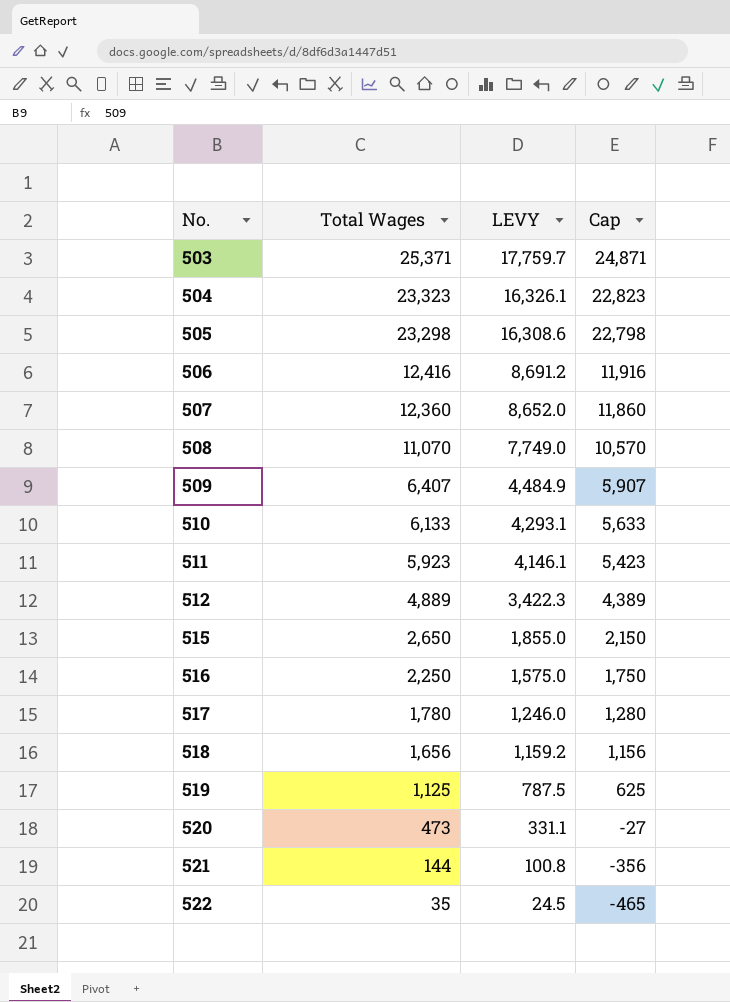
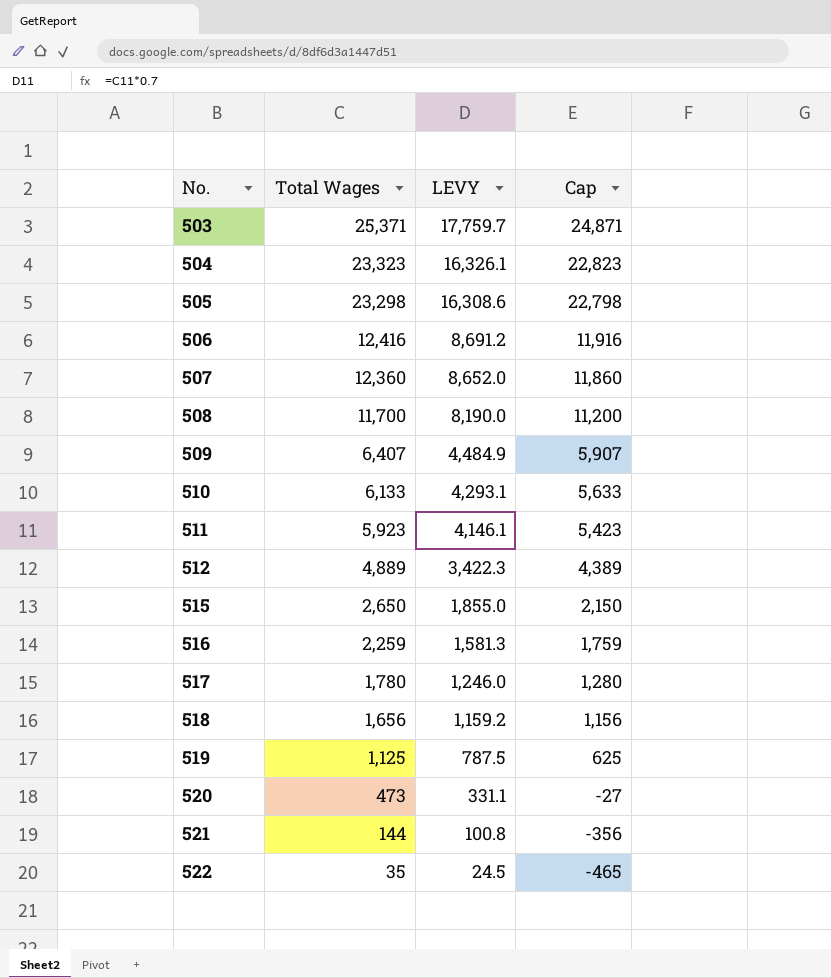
508 | Total Wages: 11,070 -> 11,700
508 | LEVY: 7,749.0 -> 8,190.0
508 | Cap: 10,570 -> 11,200
516 | Total Wages: 2,250 -> 2,259
516 | LEVY: 1,575.0 -> 1,581.3
516 | Cap: 1,750 -> 1,759

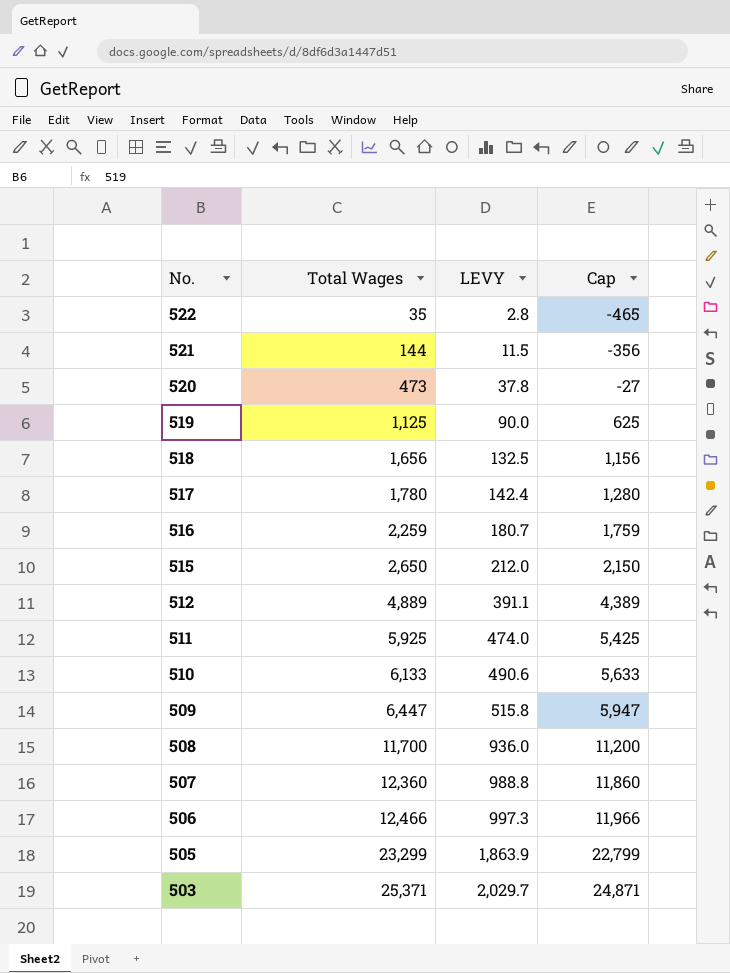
row order: No. ascending -> No. descending
column LEVY | formula: [Total Wages] * 0.7 -> [Total Wages] * 0.08
row 504: 23,323 | 16,326.1 | 22,823 -> none
511 | Total Wages: 5,923 -> 5,925
511 | Cap: 5,423 -> 5,425
509 | Total Wages: 6,407 -> 6,447
509 | Cap: 5,907 -> 5,947
506 | Total Wages: 12,416 -> 12,466
506 | Cap: 11,916 -> 11,966
505 | Total Wages: 23,298 -> 23,299
505 | Cap: 22,798 -> 22,799

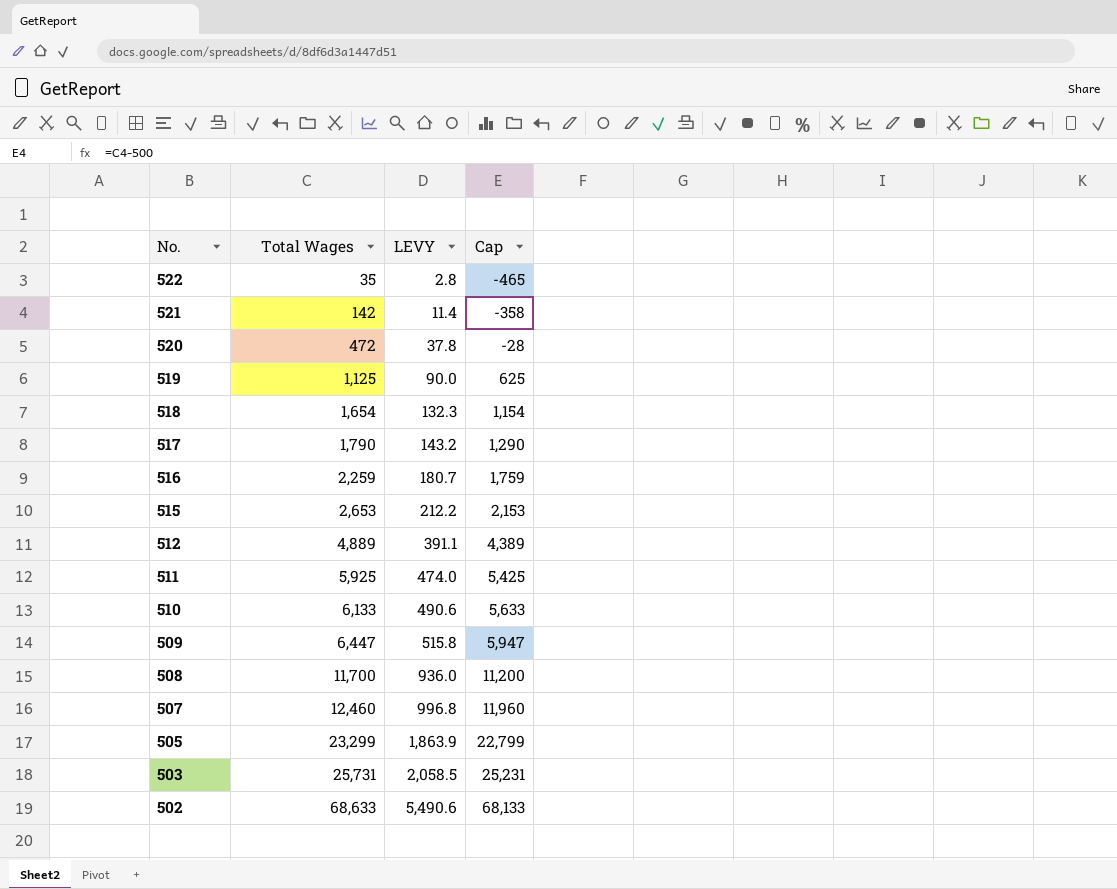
row 506: 12,466 | 997.3 | 11,966 -> none
521 | Total Wages: 144 -> 142
521 | LEVY: 11.5 -> 11.4
521 | Cap: -356 -> -358
520 | Total Wages: 473 -> 472
520 | Cap: -27 -> -28
518 | Total Wages: 1,656 -> 1,654
518 | LEVY: 132.5 -> 132.3
518 | Cap: 1,156 -> 1,154
517 | Total Wages: 1,780 -> 1,790
517 | LEVY: 142.4 -> 143.2
517 | Cap: 1,280 -> 1,290
515 | Total Wages: 2,650 -> 2,653
515 | LEVY: 212.0 -> 212.2
515 | Cap: 2,150 -> 2,153
507 | Total Wages: 12,360 -> 12,460
507 | LEVY: 988.8 -> 996.8
507 | Cap: 11,860 -> 11,960
503 | Total Wages: 25,371 -> 25,731
503 | LEVY: 2,029.7 -> 2,058.5
503 | Cap: 24,871 -> 25,231
row 502: none -> 68,633 | 5,490.6 | 68,133

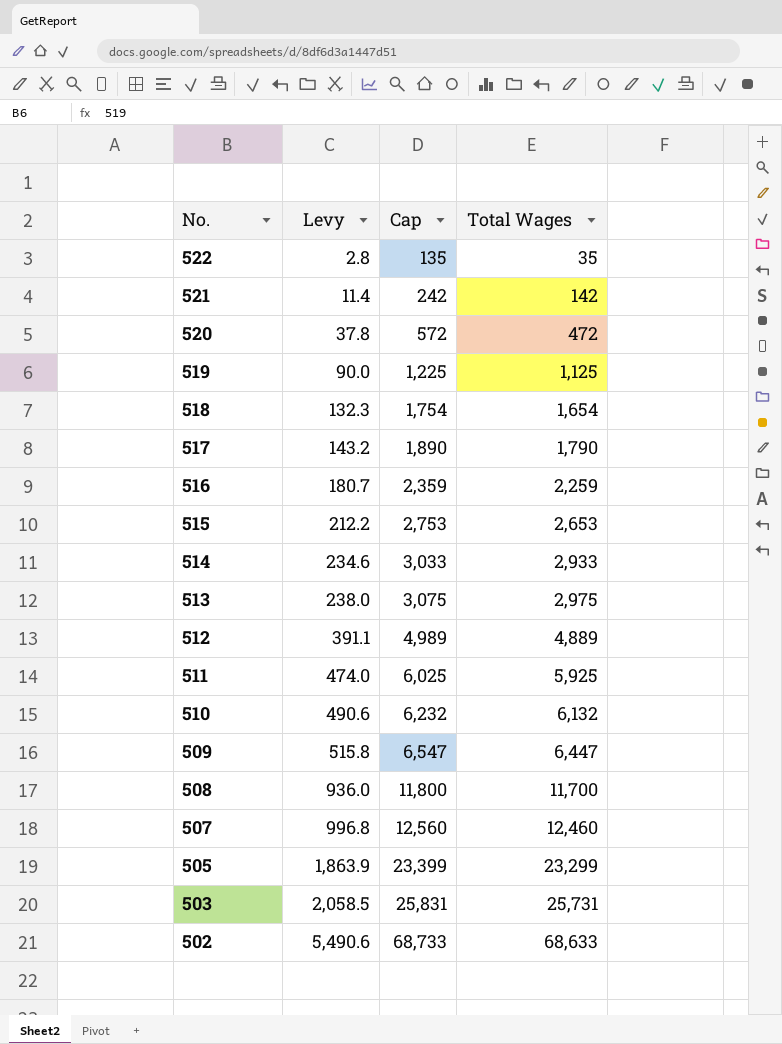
column name: LEVY -> Levy
column Cap | formula: [Total Wages] - 500 -> [Total Wages] + 100
column Total Wages | position: 2 -> 4
row 514: none -> 234.6 | 3,033 | 2,933
row 513: none -> 238.0 | 3,075 | 2,975
510 | Total Wages: 6,133 -> 6,132

